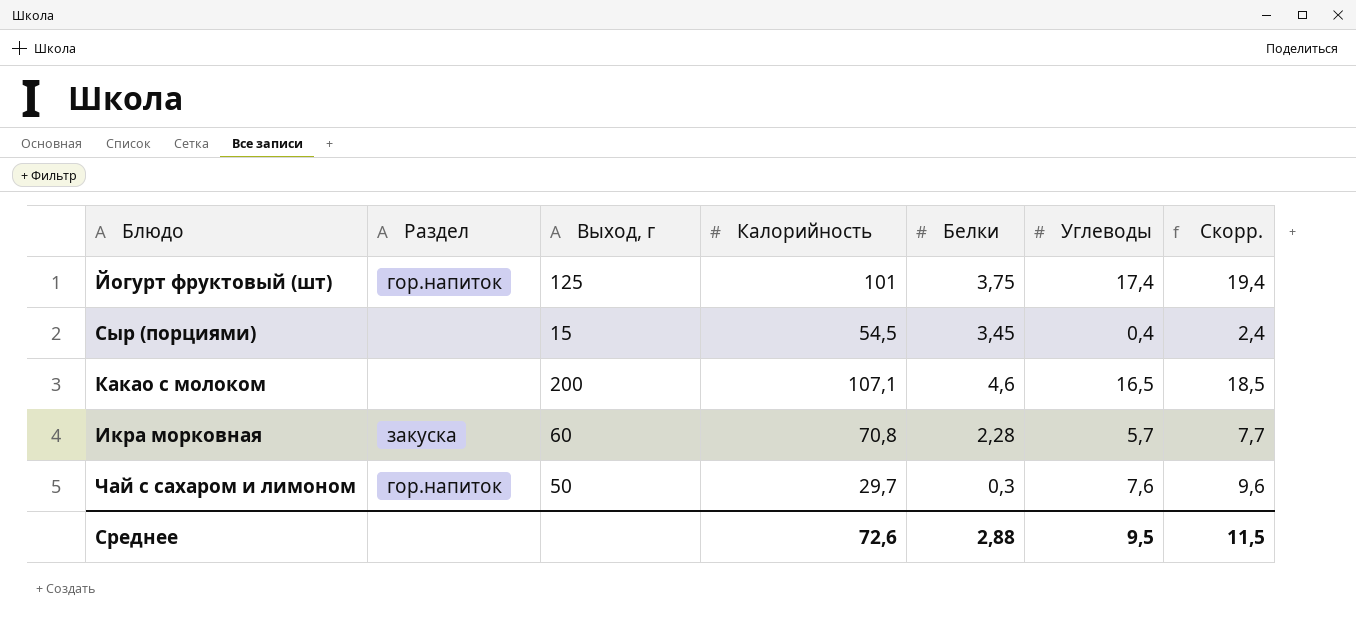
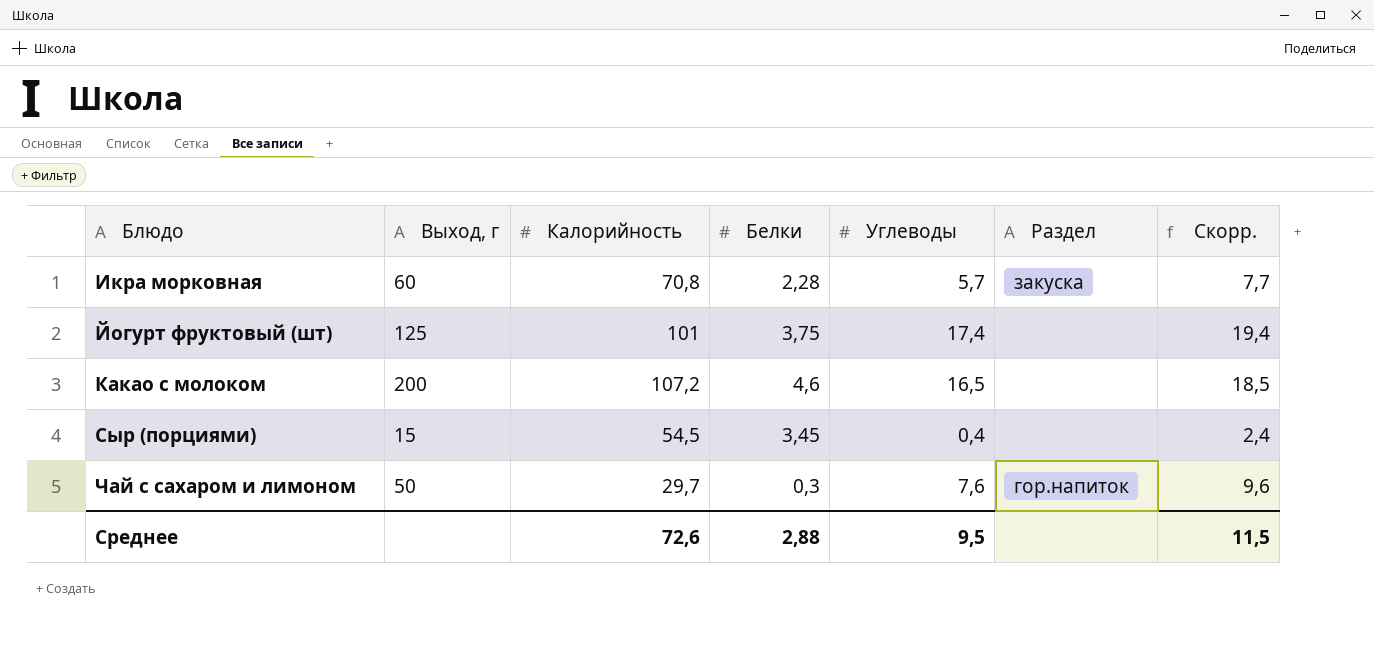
row order: none -> Блюдо ascending
column Раздел | position: 2 -> 6
Йогурт фруктовый (шт) | Раздел: гор.напиток -> none
Какао с молоком | Калорийность: 107,1 -> 107,2

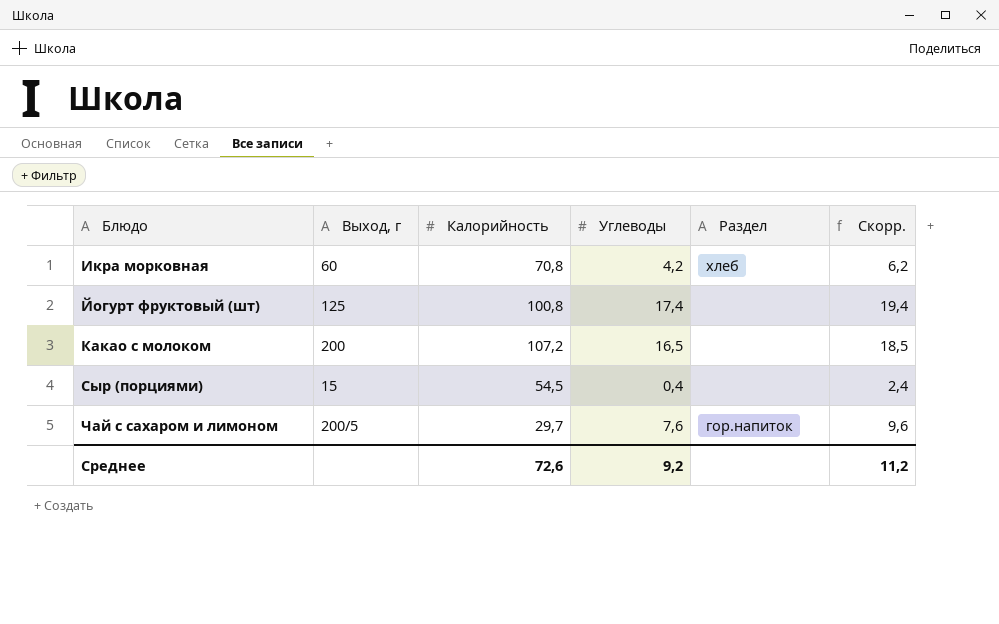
column Белки | position: 4 -> none
Икра морковная | Углеводы: 5,7 -> 4,2
Икра морковная | Раздел: закуска -> хлеб
Икра морковная | Скорр.: 7,7 -> 6,2
Йогурт фруктовый (шт) | Калорийность: 101 -> 100,8
Чай с сахаром и лимоном | Выход, г: 50 -> 200/5
Среднее | Углеводы: 9,5 -> 9,2
Среднее | Скорр.: 11,5 -> 11,2

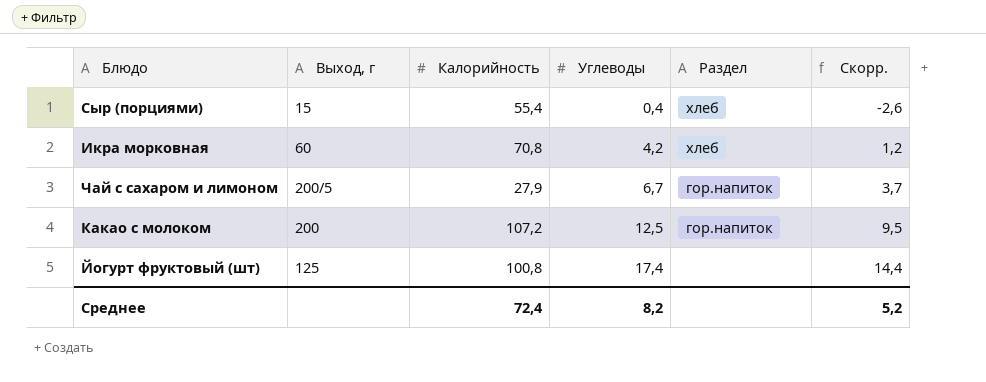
row order: Блюдо ascending -> Углеводы ascending
column Скорр. | formula: [Углеводы] + 2 -> [Углеводы] - 3
Сыр (порциями) | Калорийность: 54,5 -> 55,4
Сыр (порциями) | Раздел: none -> хлеб
Чай с сахаром и лимоном | Калорийность: 29,7 -> 27,9
Чай с сахаром и лимоном | Углеводы: 7,6 -> 6,7
Какао с молоком | Углеводы: 16,5 -> 12,5
Какао с молоком | Раздел: none -> гор.напиток
Среднее | Калорийность: 72,6 -> 72,4
Среднее | Углеводы: 9,2 -> 8,2
Среднее | Скорр.: 11,2 -> 5,2

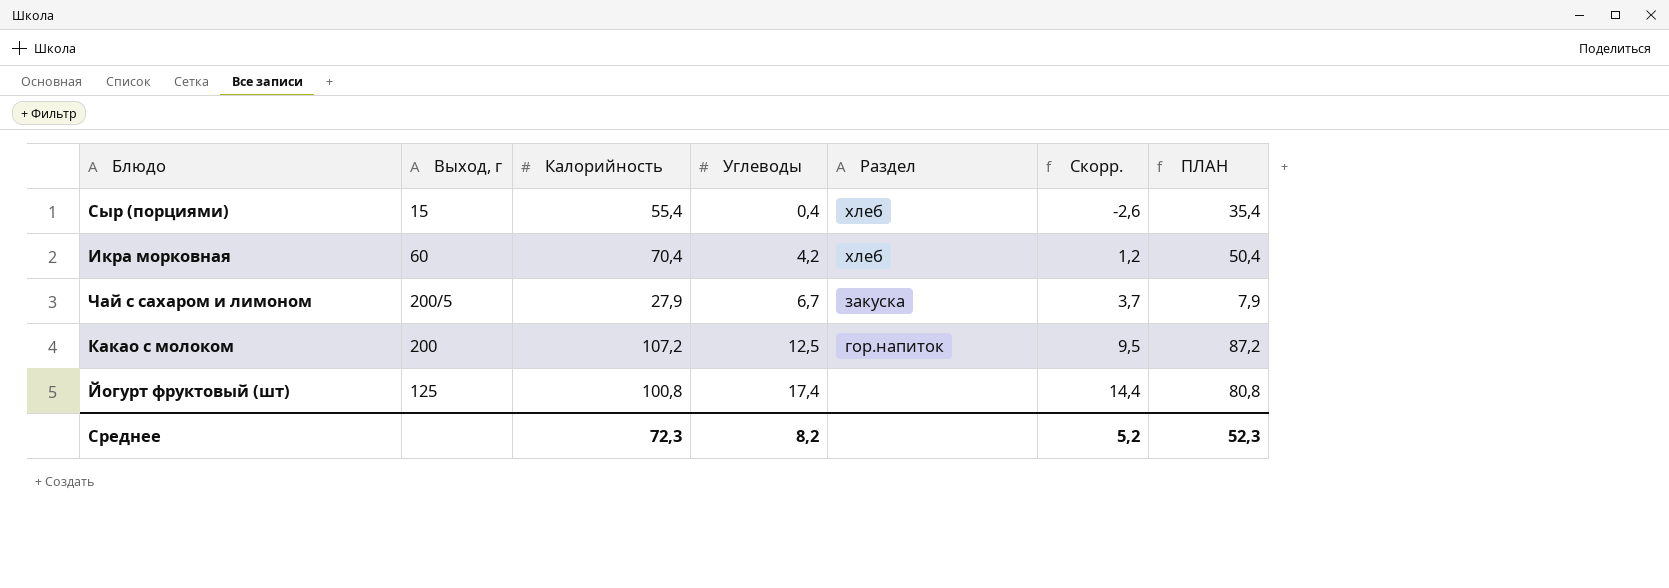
column ПЛАН | formula: none -> [Калорийность] - 20
Икра морковная | Калорийность: 70,8 -> 70,4
Чай с сахаром и лимоном | Раздел: гор.напиток -> закуска
Среднее | Калорийность: 72,4 -> 72,3

